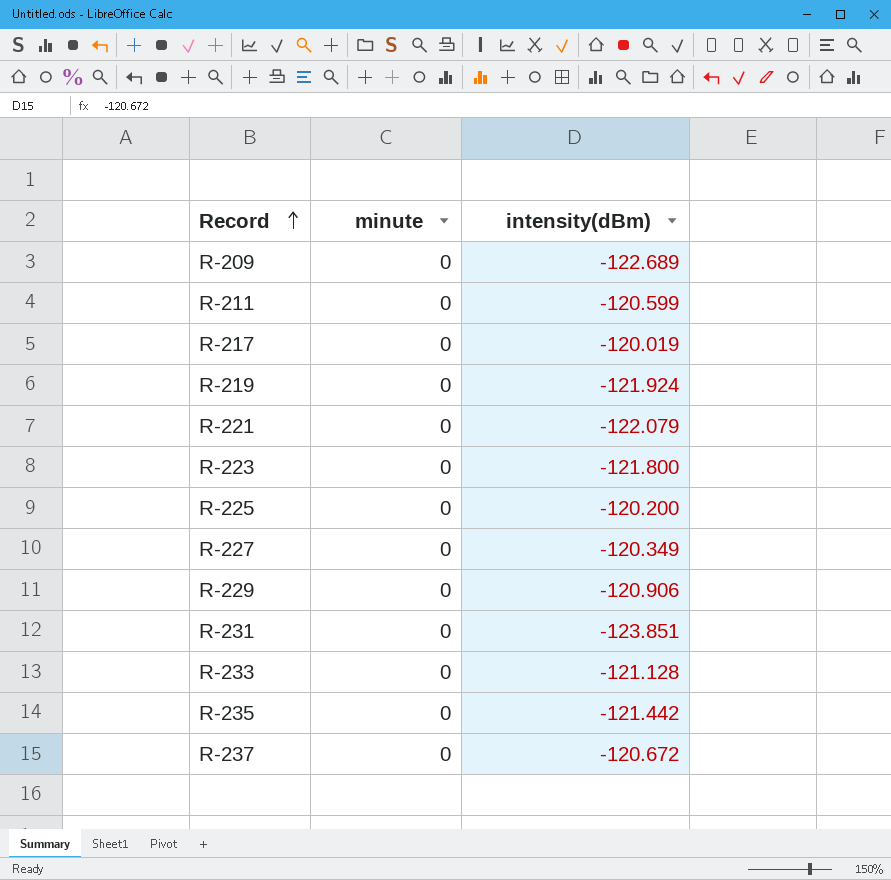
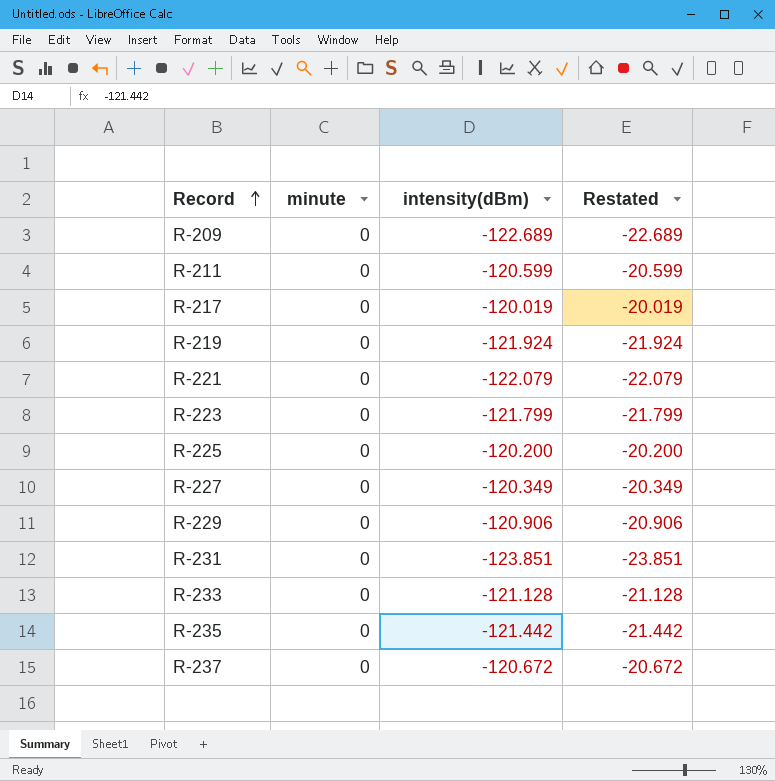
column Restated | formula: none -> [intensity(dBm)] + 100
R-223 | intensity(dBm): -121.800 -> -121.799

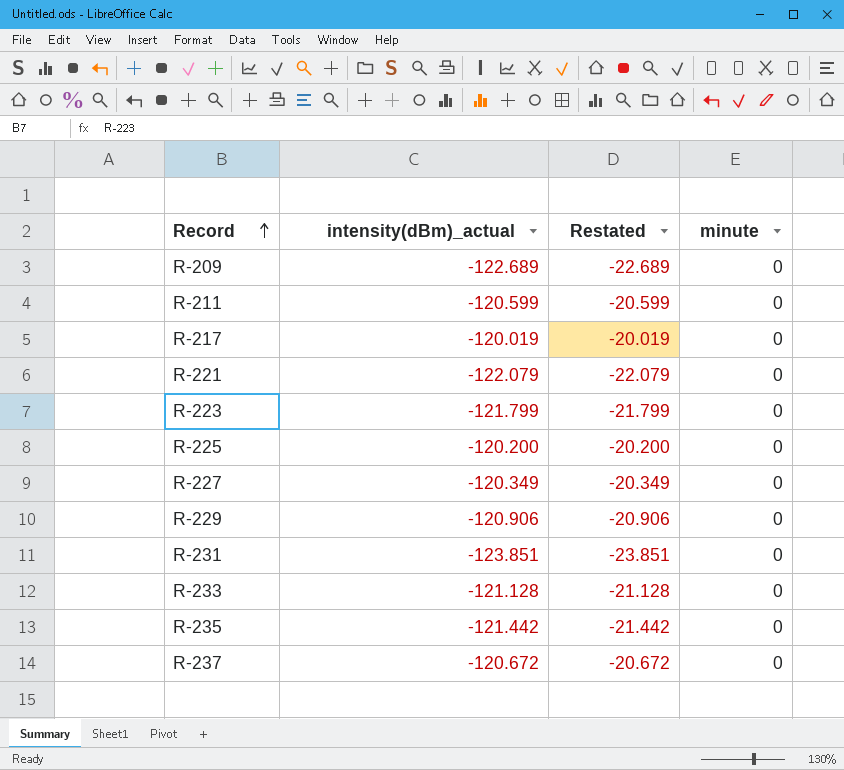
column name: intensity(dBm) -> intensity(dBm)_actual
column minute | position: 2 -> 4
row R-219: 0 | -121.924 | -21.924 -> none

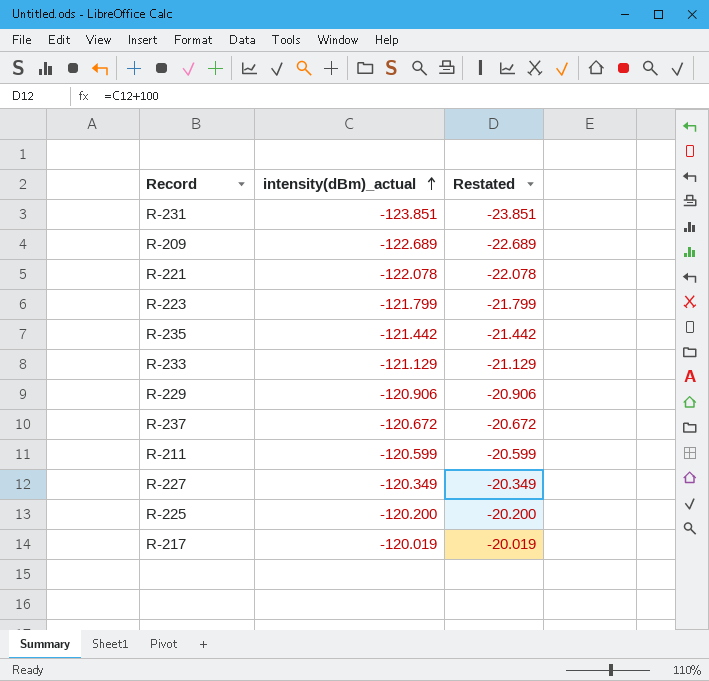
row order: Record ascending -> intensity(dBm)_actual ascending
column minute | position: 4 -> none
R-221 | intensity(dBm)_actual: -122.079 -> -122.078
R-221 | Restated: -22.079 -> -22.078
R-233 | intensity(dBm)_actual: -121.128 -> -121.129
R-233 | Restated: -21.128 -> -21.129

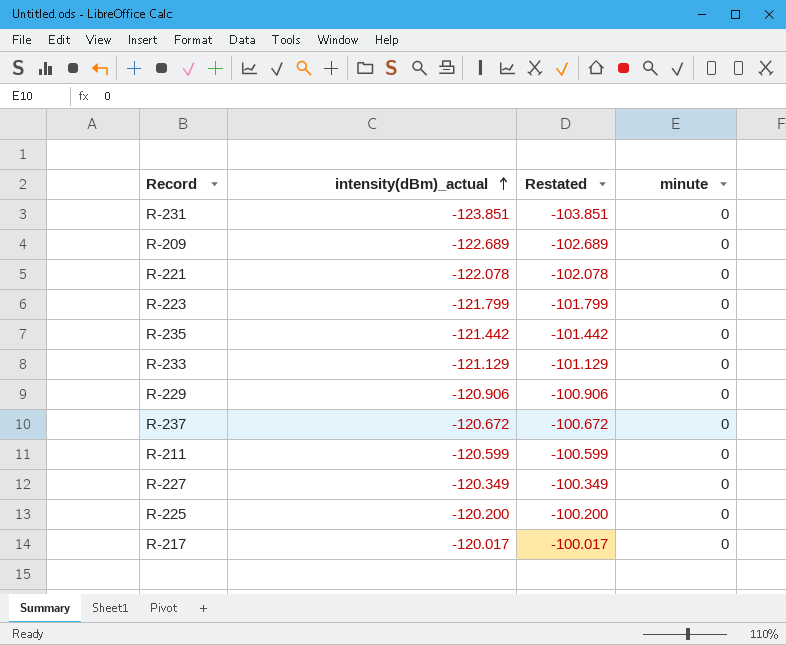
column Restated | formula: [intensity(dBm)_actual] + 100 -> [intensity(dBm)_actual] + 20
column minute | position: none -> 4
R-217 | intensity(dBm)_actual: -120.019 -> -120.017

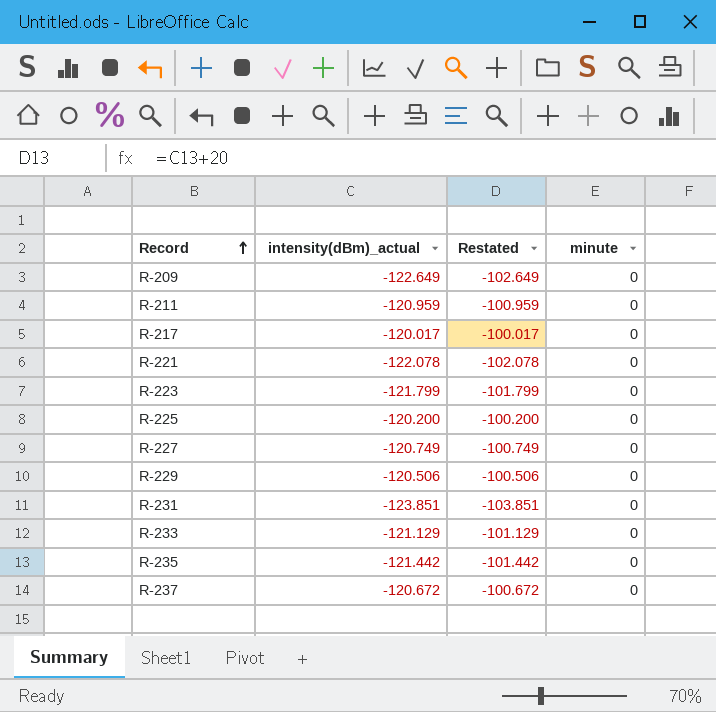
row order: intensity(dBm)_actual ascending -> Record ascending
R-209 | intensity(dBm)_actual: -122.689 -> -122.649
R-209 | Restated: -102.689 -> -102.649
R-211 | intensity(dBm)_actual: -120.599 -> -120.959
R-211 | Restated: -100.599 -> -100.959
R-227 | intensity(dBm)_actual: -120.349 -> -120.749
R-227 | Restated: -100.349 -> -100.749
R-229 | intensity(dBm)_actual: -120.906 -> -120.506
R-229 | Restated: -100.906 -> -100.506

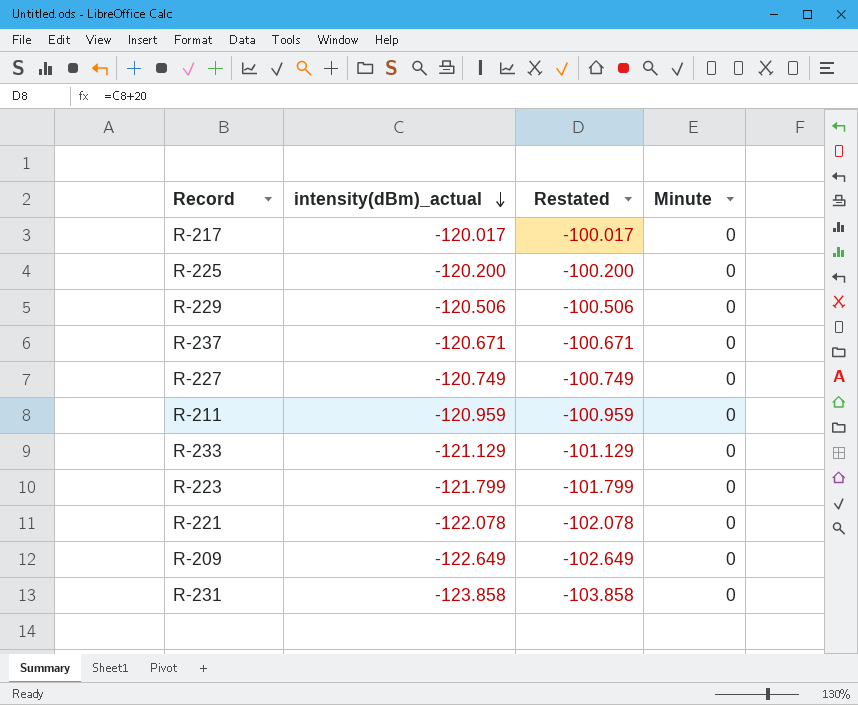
row order: Record ascending -> intensity(dBm)_actual descending
column name: minute -> Minute
row R-235: -121.442 | -101.442 | 0 -> none
R-237 | intensity(dBm)_actual: -120.672 -> -120.671
R-237 | Restated: -100.672 -> -100.671
R-231 | intensity(dBm)_actual: -123.851 -> -123.858
R-231 | Restated: -103.851 -> -103.858

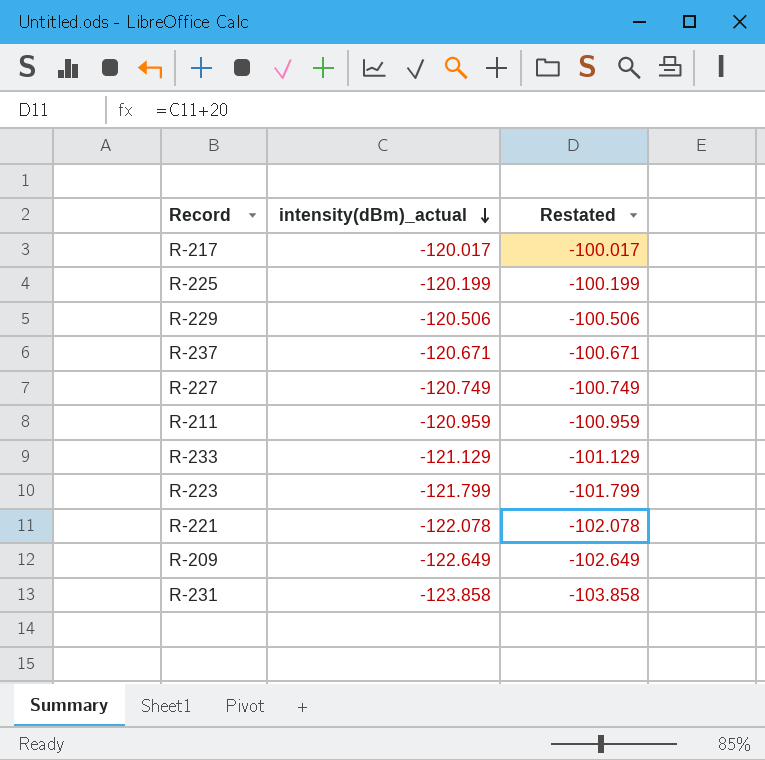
column Minute | position: 4 -> none
R-225 | intensity(dBm)_actual: -120.200 -> -120.199
R-225 | Restated: -100.200 -> -100.199

